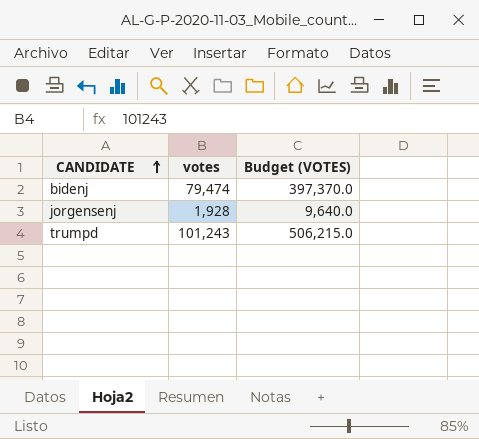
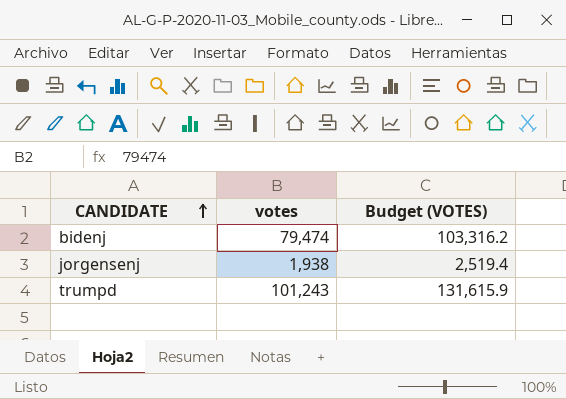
column Budget (VOTES) | formula: [votes] * 5 -> [votes] * 1.3
jorgensenj | votes: 1,928 -> 1,938

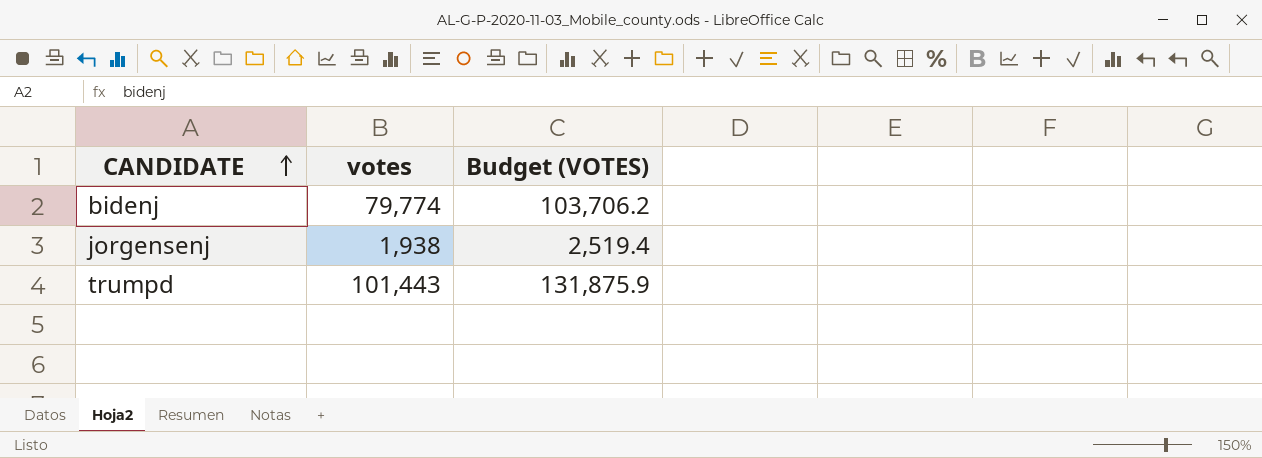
bidenj | votes: 79,474 -> 79,774
bidenj | Budget (VOTES): 103,316.2 -> 103,706.2
trumpd | votes: 101,243 -> 101,443
trumpd | Budget (VOTES): 131,615.9 -> 131,875.9

